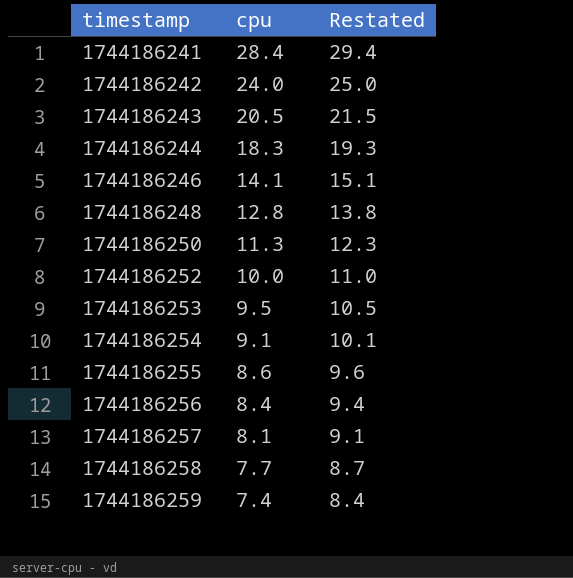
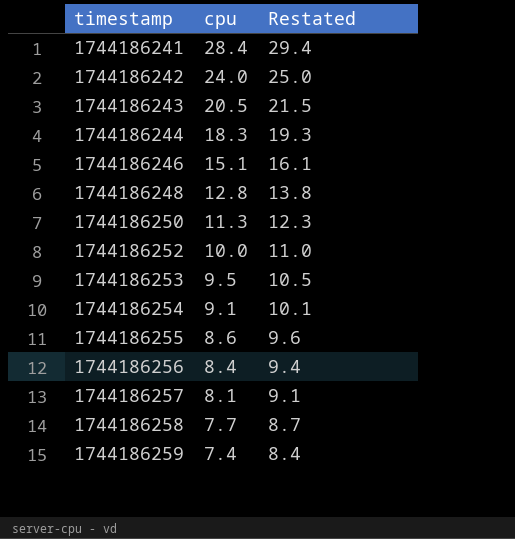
1744186246 | cpu: 14.1 -> 15.1
1744186246 | Restated: 15.1 -> 16.1

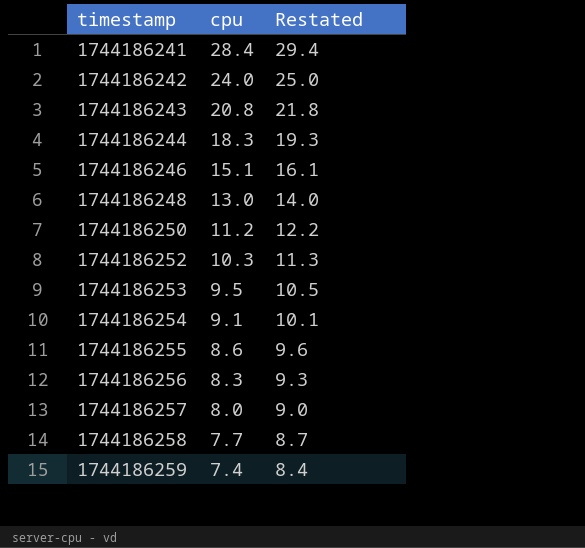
1744186243 | cpu: 20.5 -> 20.8
1744186243 | Restated: 21.5 -> 21.8
1744186248 | cpu: 12.8 -> 13.0
1744186248 | Restated: 13.8 -> 14.0
1744186250 | cpu: 11.3 -> 11.2
1744186250 | Restated: 12.3 -> 12.2
1744186252 | cpu: 10.0 -> 10.3
1744186252 | Restated: 11.0 -> 11.3
1744186256 | cpu: 8.4 -> 8.3
1744186256 | Restated: 9.4 -> 9.3
1744186257 | cpu: 8.1 -> 8.0
1744186257 | Restated: 9.1 -> 9.0

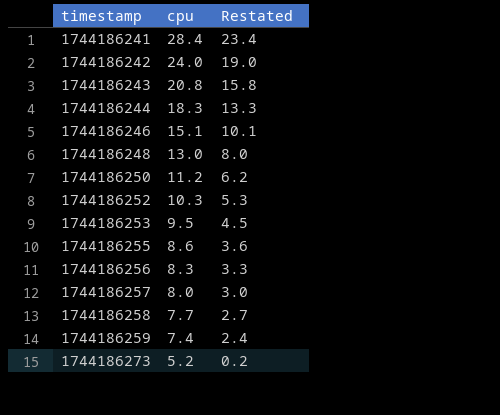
column Restated | formula: [cpu] + 1 -> [cpu] - 5
row 1744186254: 9.1 | 10.1 -> none
row 1744186273: none -> 5.2 | 0.2

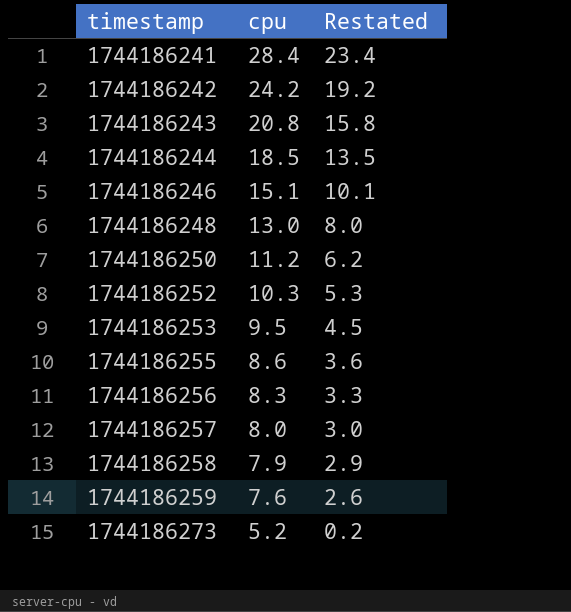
1744186242 | cpu: 24.0 -> 24.2
1744186242 | Restated: 19.0 -> 19.2
1744186244 | cpu: 18.3 -> 18.5
1744186244 | Restated: 13.3 -> 13.5
1744186258 | cpu: 7.7 -> 7.9
1744186258 | Restated: 2.7 -> 2.9
1744186259 | cpu: 7.4 -> 7.6
1744186259 | Restated: 2.4 -> 2.6

